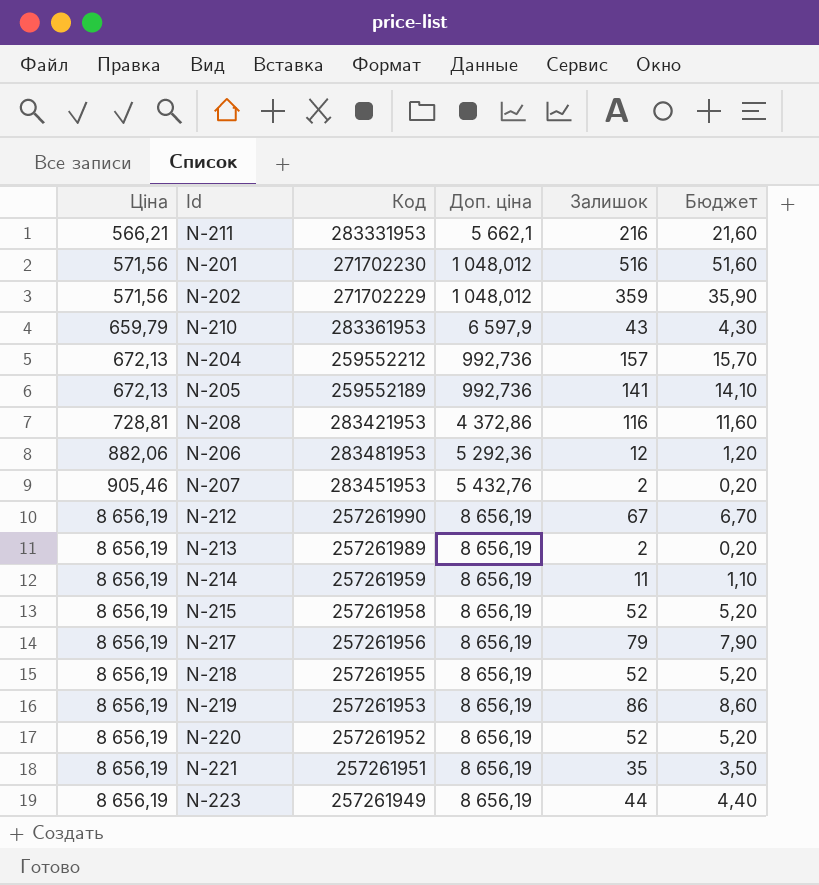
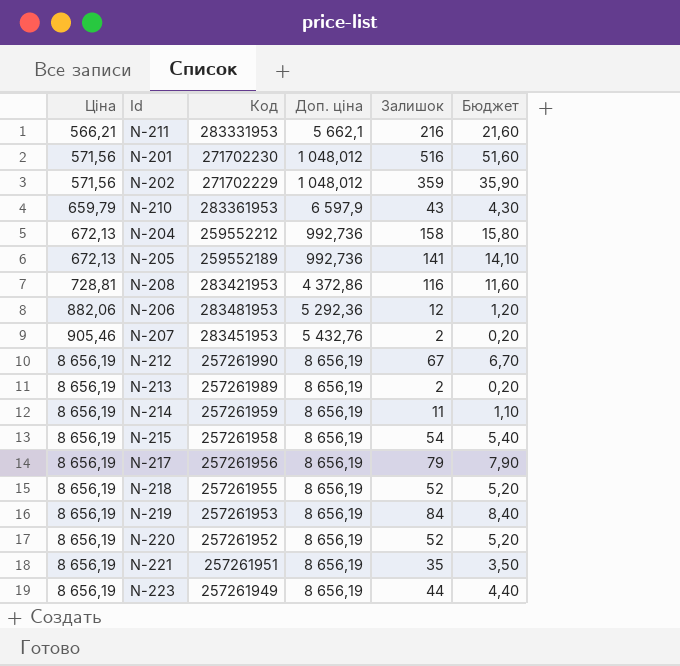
N-204 | Залишок: 157 -> 158
N-204 | Бюджет: 15,70 -> 15,80
N-215 | Залишок: 52 -> 54
N-215 | Бюджет: 5,20 -> 5,40
N-219 | Залишок: 86 -> 84
N-219 | Бюджет: 8,60 -> 8,40

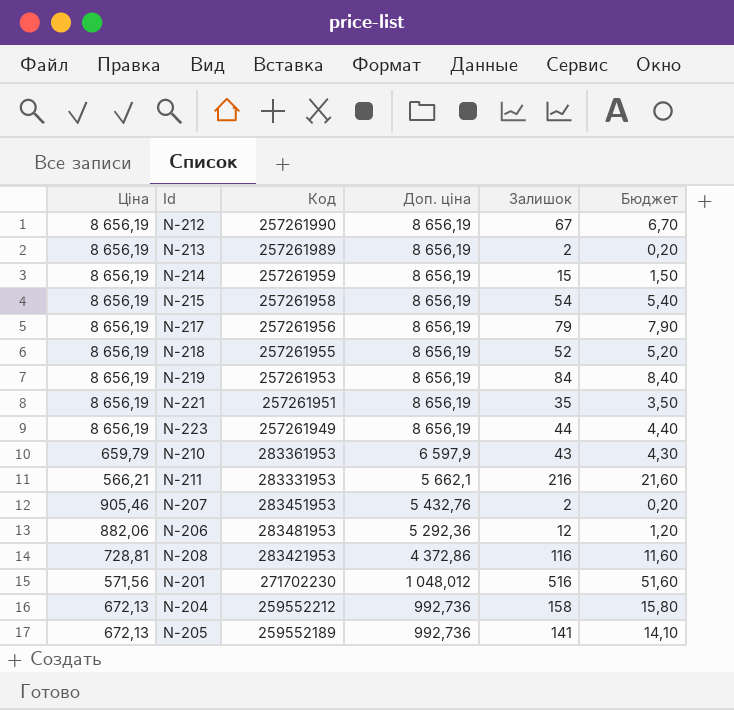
row order: Ціна ascending -> Доп. ціна descending
row N-202: 571,56 | 271702229 | 1 048,012 | 359 | 35,90 -> none
row N-220: 8 656,19 | 257261952 | 8 656,19 | 52 | 5,20 -> none
N-214 | Залишок: 11 -> 15
N-214 | Бюджет: 1,10 -> 1,50

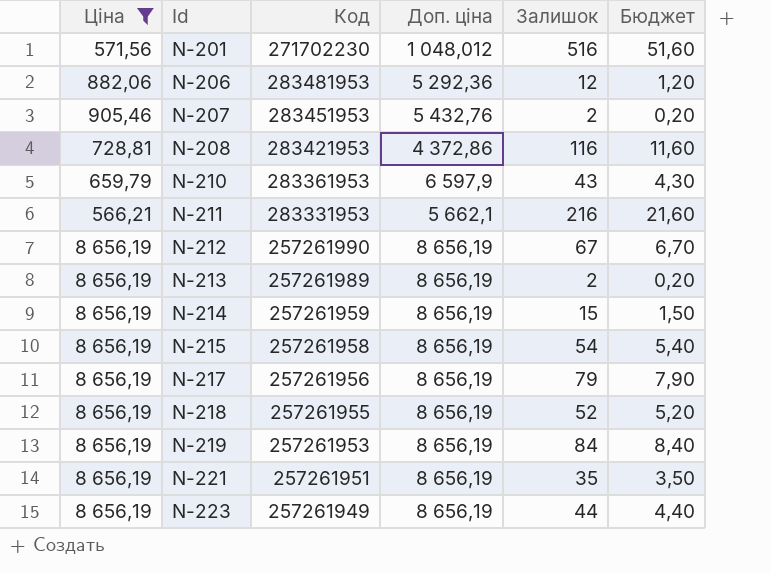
filter: none -> Ціна != 672,13
row order: Доп. ціна descending -> Id ascending

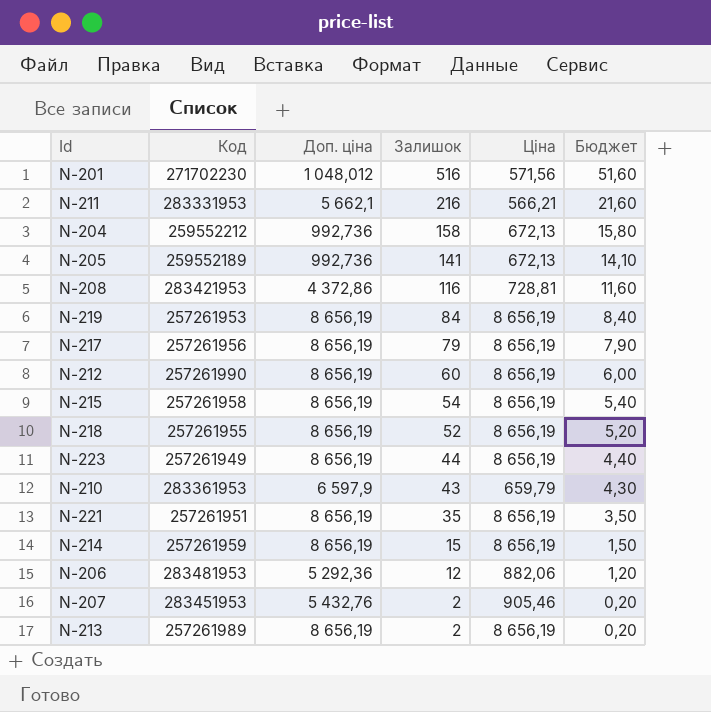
filter: Ціна != 672,13 -> none
row order: Id ascending -> Залишок descending
column Ціна | position: 1 -> 5
N-212 | Залишок: 67 -> 60
N-212 | Бюджет: 6,70 -> 6,00

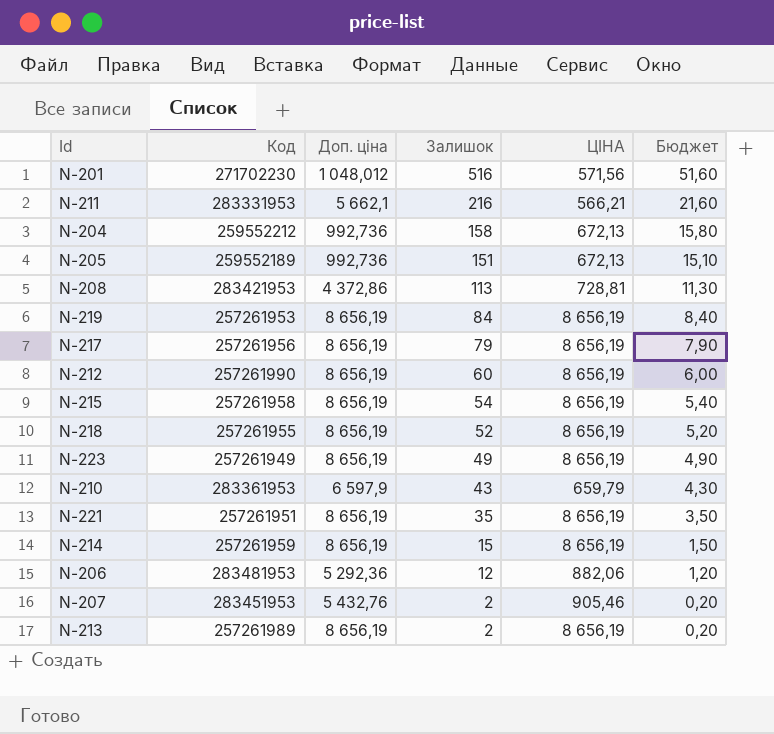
column name: Ціна -> ЦІНА
N-205 | Залишок: 141 -> 151
N-205 | Бюджет: 14,10 -> 15,10
N-208 | Залишок: 116 -> 113
N-208 | Бюджет: 11,60 -> 11,30
N-223 | Залишок: 44 -> 49
N-223 | Бюджет: 4,40 -> 4,90

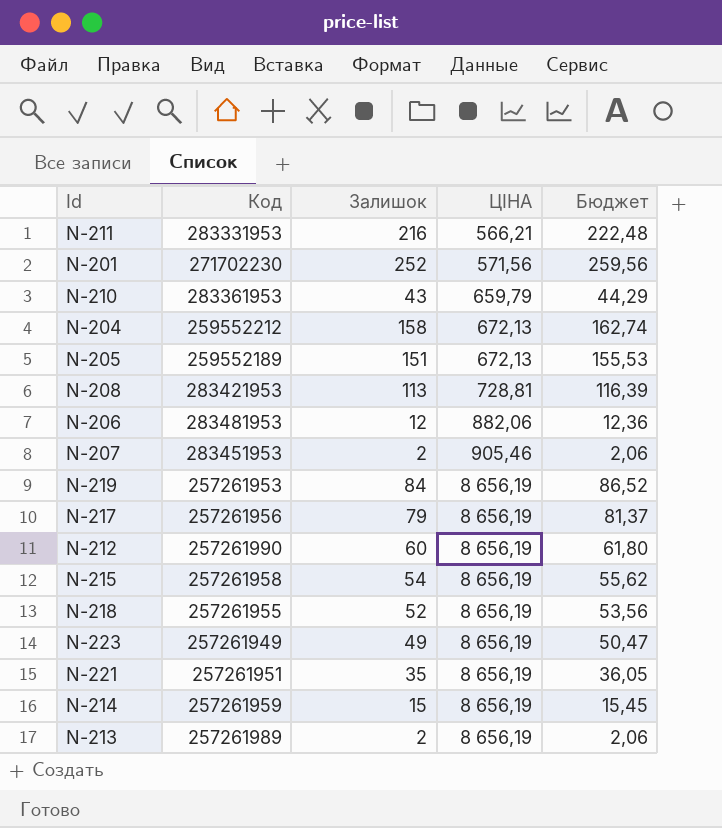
row order: Залишок descending -> ЦІНА ascending
column Доп. ціна | position: 3 -> none
column Бюджет | formula: [Залишок] * 0,1 -> [Залишок] * 1,03
N-201 | Залишок: 516 -> 252

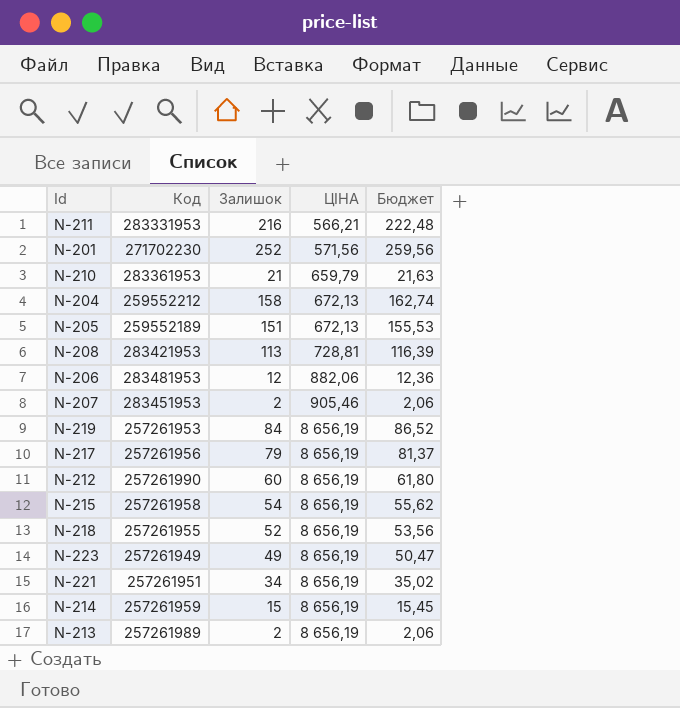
N-210 | Залишок: 43 -> 21
N-210 | Бюджет: 44,29 -> 21,63
N-221 | Залишок: 35 -> 34
N-221 | Бюджет: 36,05 -> 35,02

